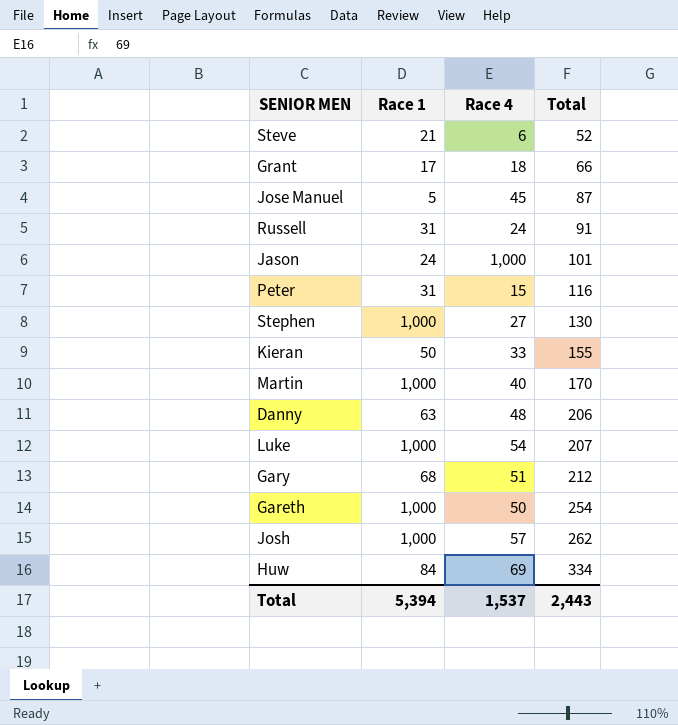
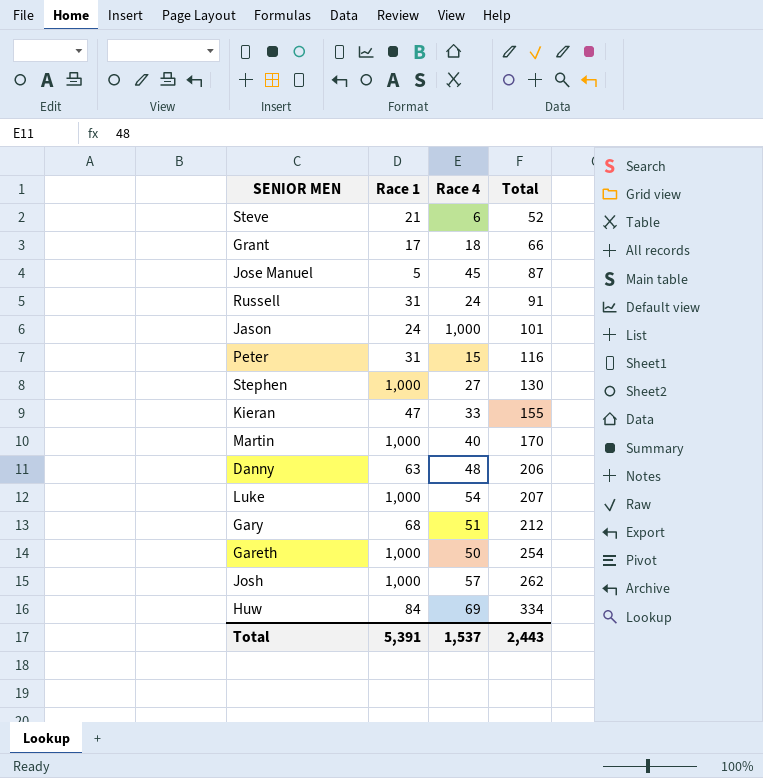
Kieran | Race 1: 50 -> 47
Total | Race 1: 5,394 -> 5,391

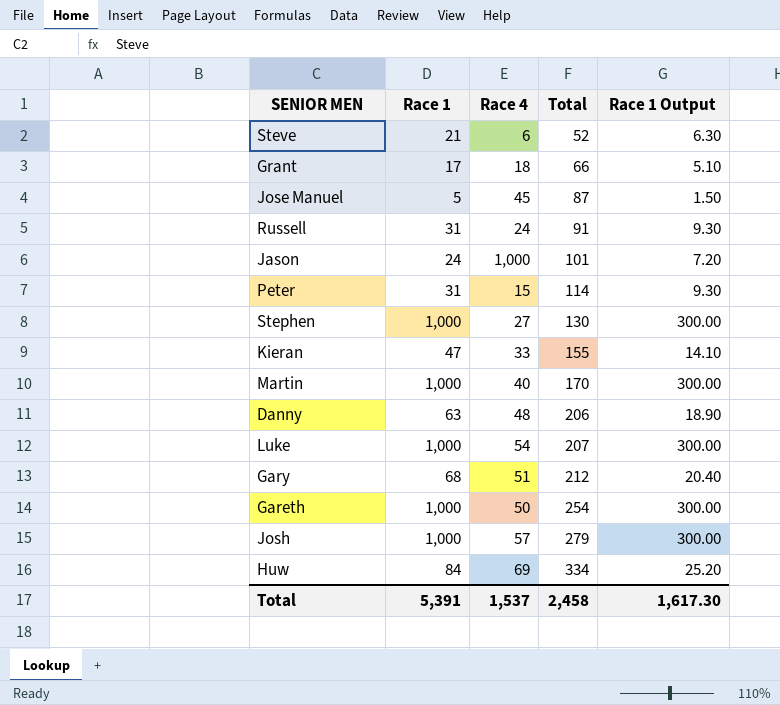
column Race 1 Output | formula: none -> [Race 1] * 0.3
Peter | Total: 116 -> 114
Josh | Total: 262 -> 279
Total | Total: 2,443 -> 2,458

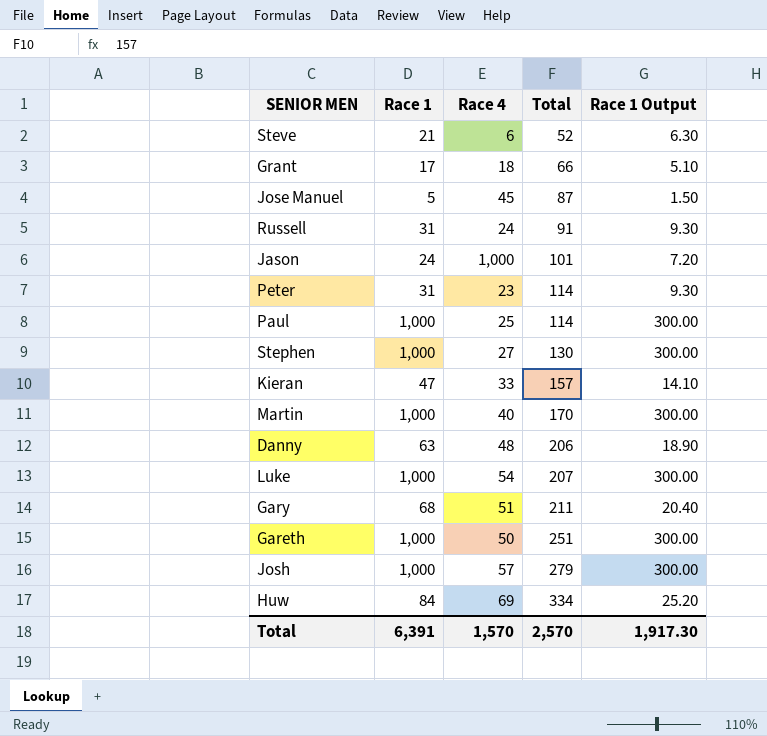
Peter | Race 4: 15 -> 23
row Paul: none -> 1,000 | 25 | 114 | 300.00
Kieran | Total: 155 -> 157
Gary | Total: 212 -> 211
Gareth | Total: 254 -> 251
Total | Race 1: 5,391 -> 6,391
Total | Race 4: 1,537 -> 1,570
Total | Total: 2,458 -> 2,570
Total | Race 1 Output: 1,617.30 -> 1,917.30

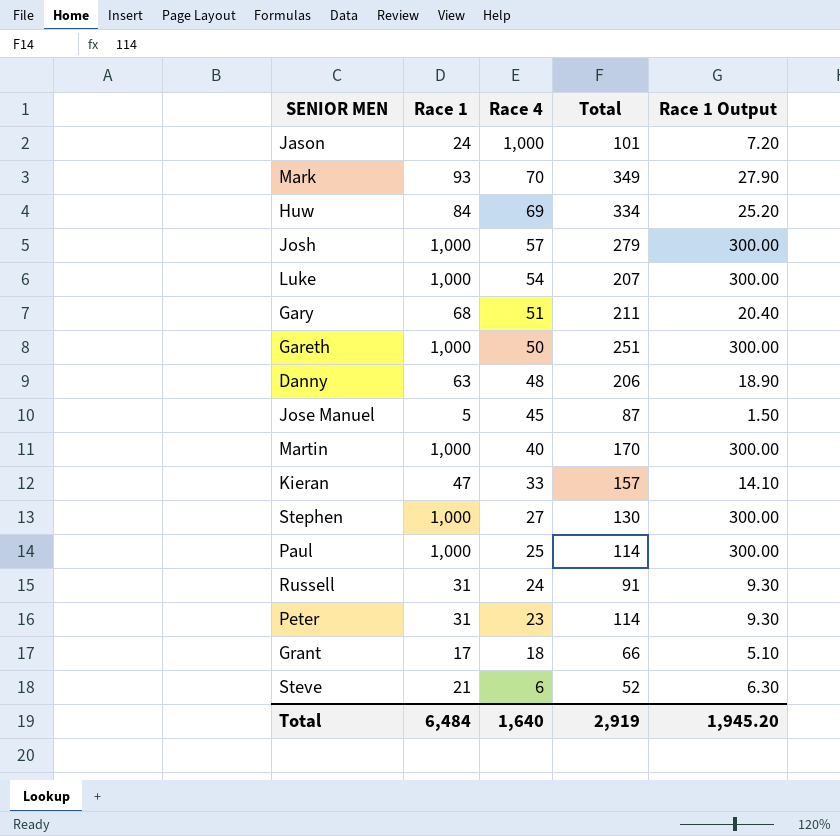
row order: Total ascending -> Race 4 descending
row Mark: none -> 93 | 70 | 349 | 27.90
Total | Race 1: 6,391 -> 6,484
Total | Race 4: 1,570 -> 1,640
Total | Total: 2,570 -> 2,919
Total | Race 1 Output: 1,917.30 -> 1,945.20

